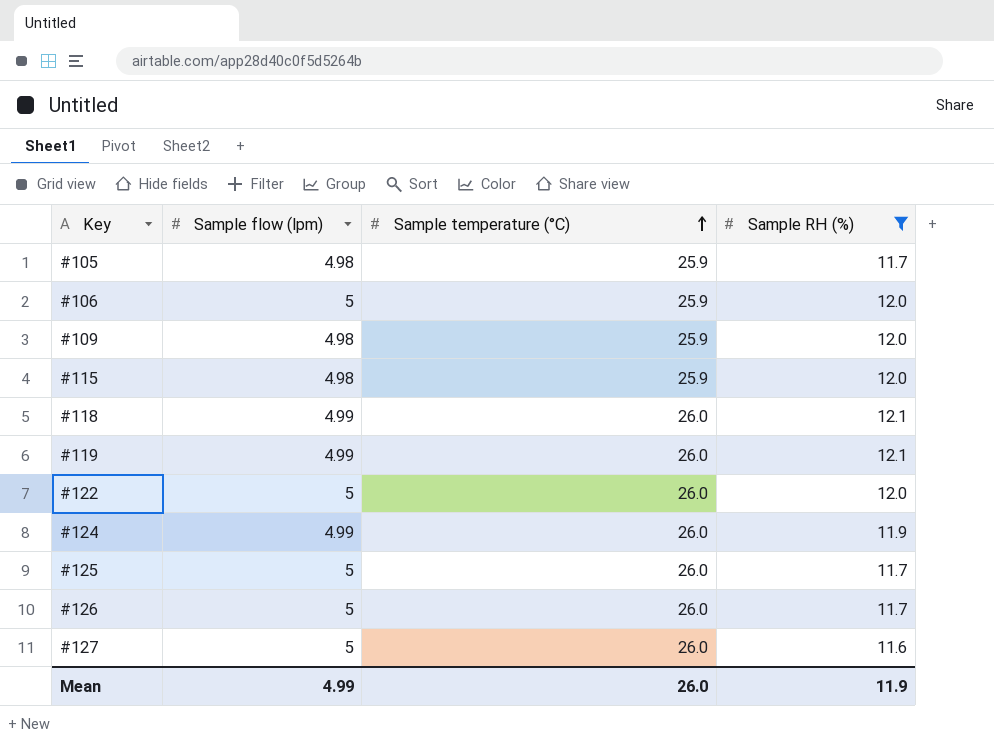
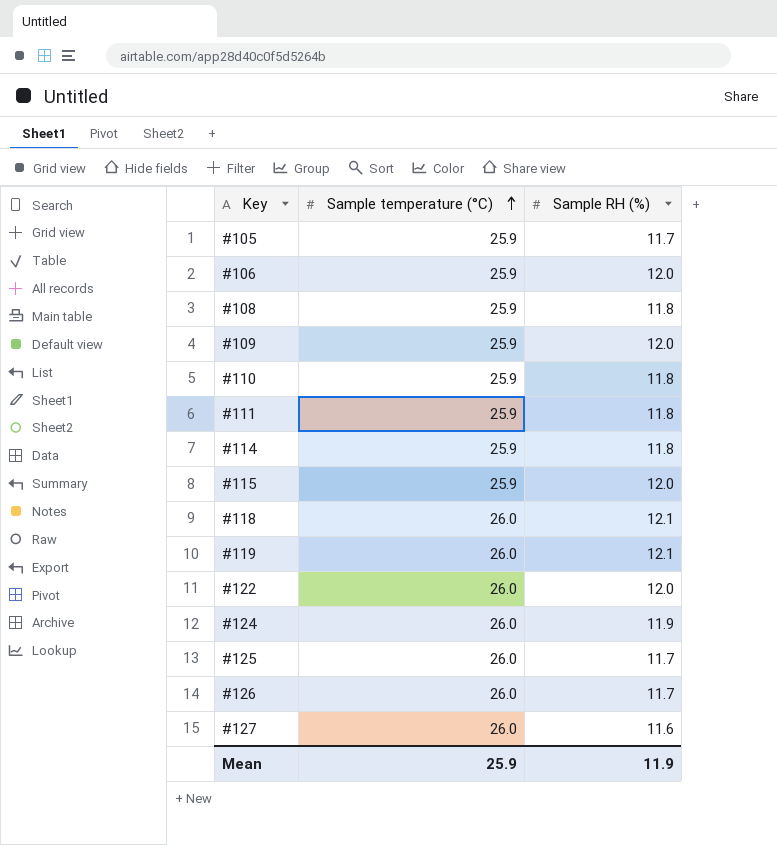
filter: Sample RH (%) != 11.8 -> none
column Sample flow (lpm) | position: 2 -> none
Mean | Sample temperature (°C): 26.0 -> 25.9

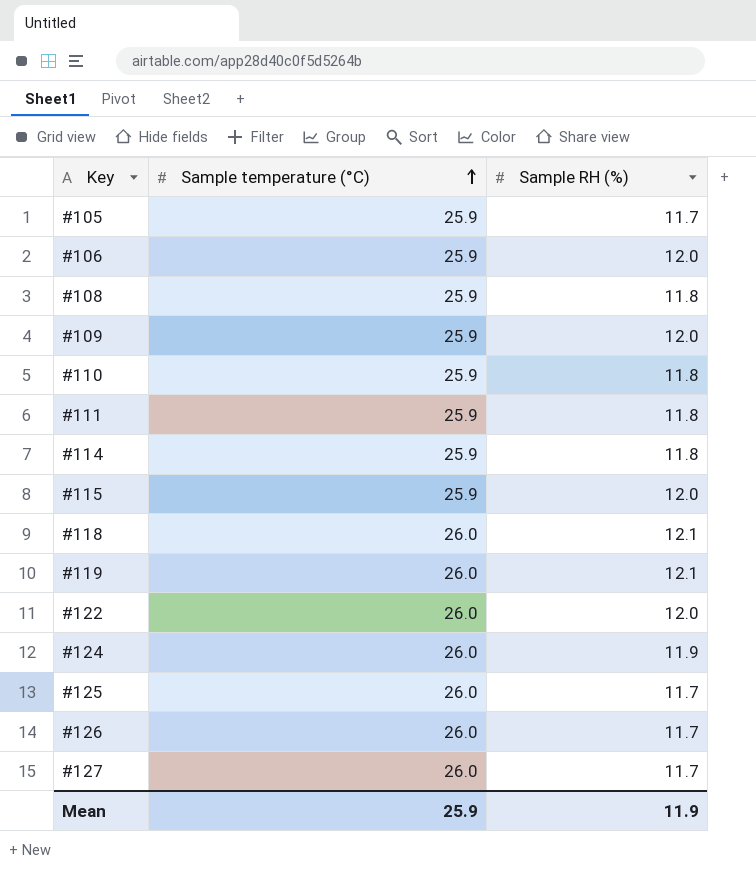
#127 | Sample RH (%): 11.6 -> 11.7

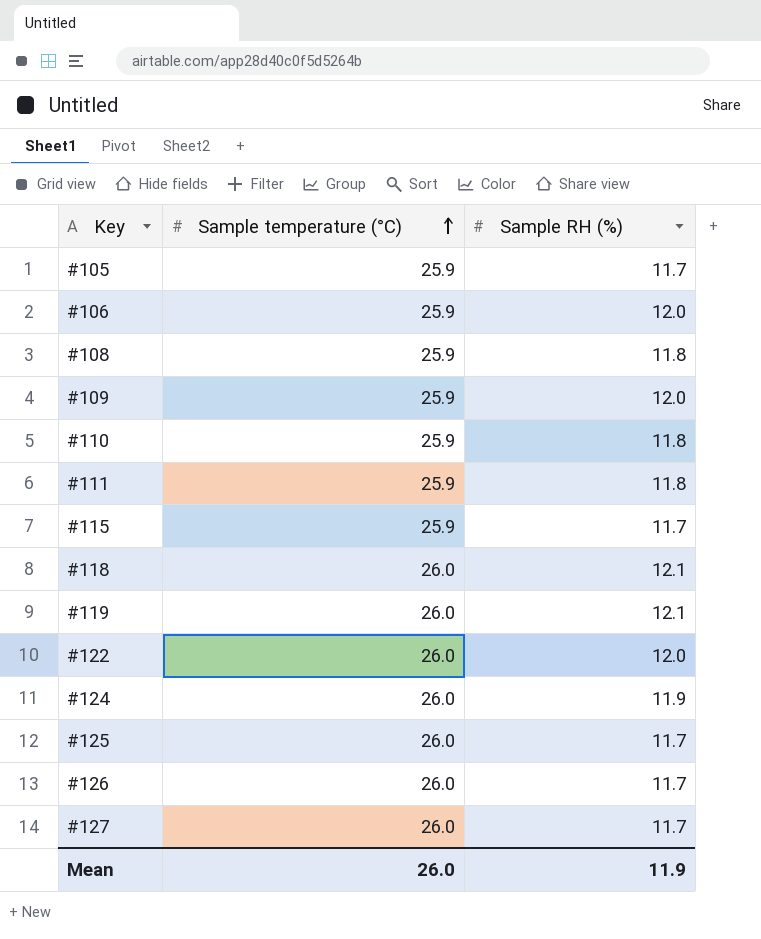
row #114: 25.9 | 11.8 -> none
#115 | Sample RH (%): 12.0 -> 11.7
Mean | Sample temperature (°C): 25.9 -> 26.0

